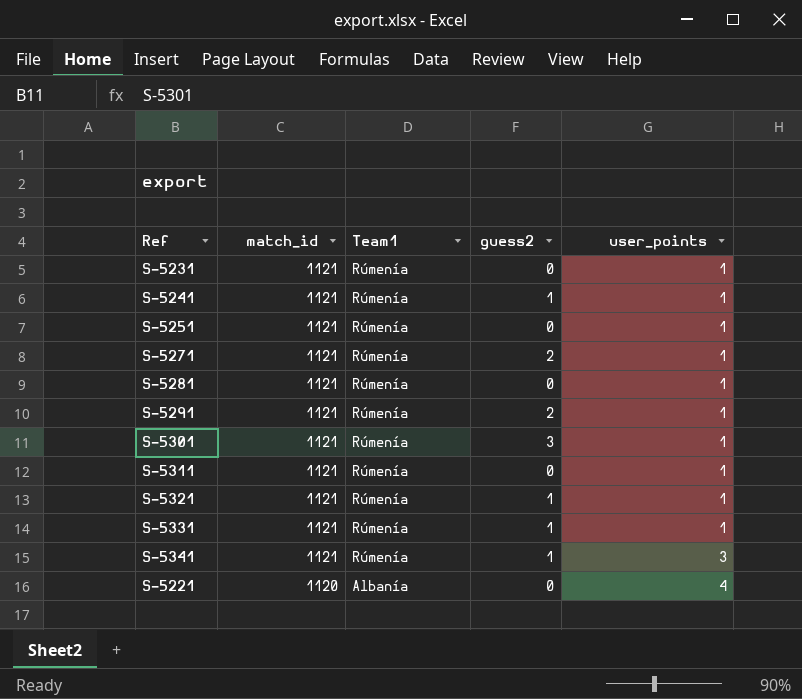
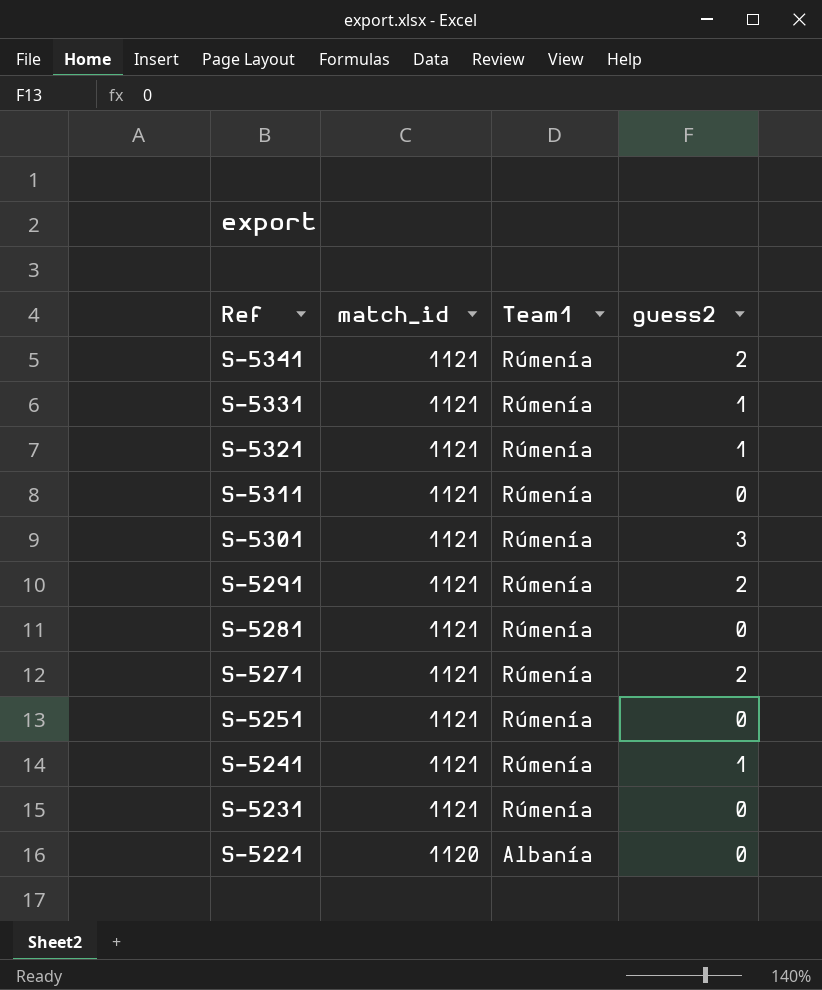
row order: match_id descending -> Ref descending
column user_points | position: 5 -> none
S-5341 | guess2: 1 -> 2

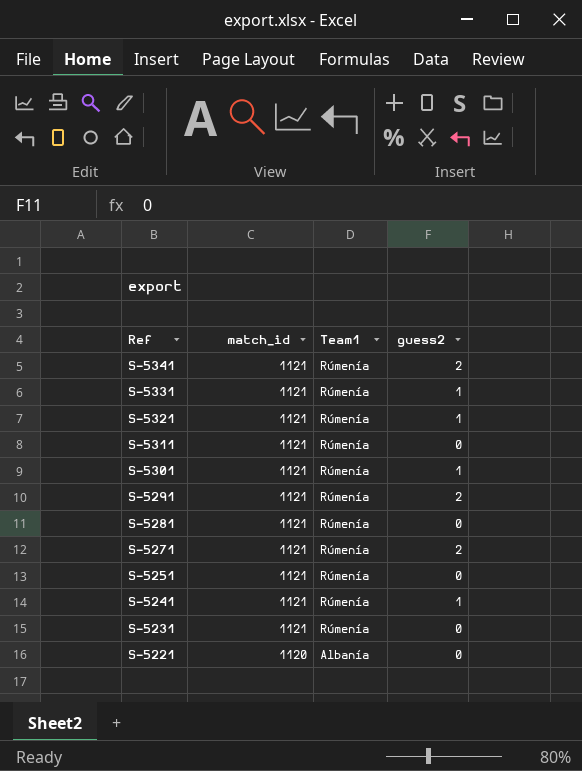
S-5301 | guess2: 3 -> 1

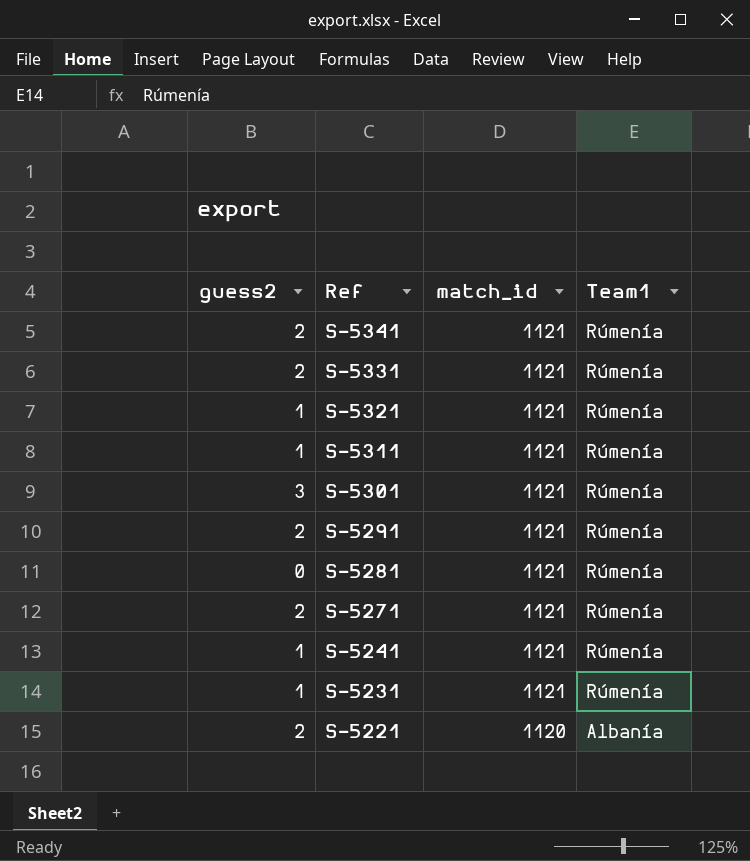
column guess2 | position: 4 -> 1
row S-5251: 1121 | Rúmenía | 0 -> none
S-5331 | guess2: 1 -> 2
S-5311 | guess2: 0 -> 1
S-5301 | guess2: 1 -> 3
S-5231 | guess2: 0 -> 1
S-5221 | guess2: 0 -> 2

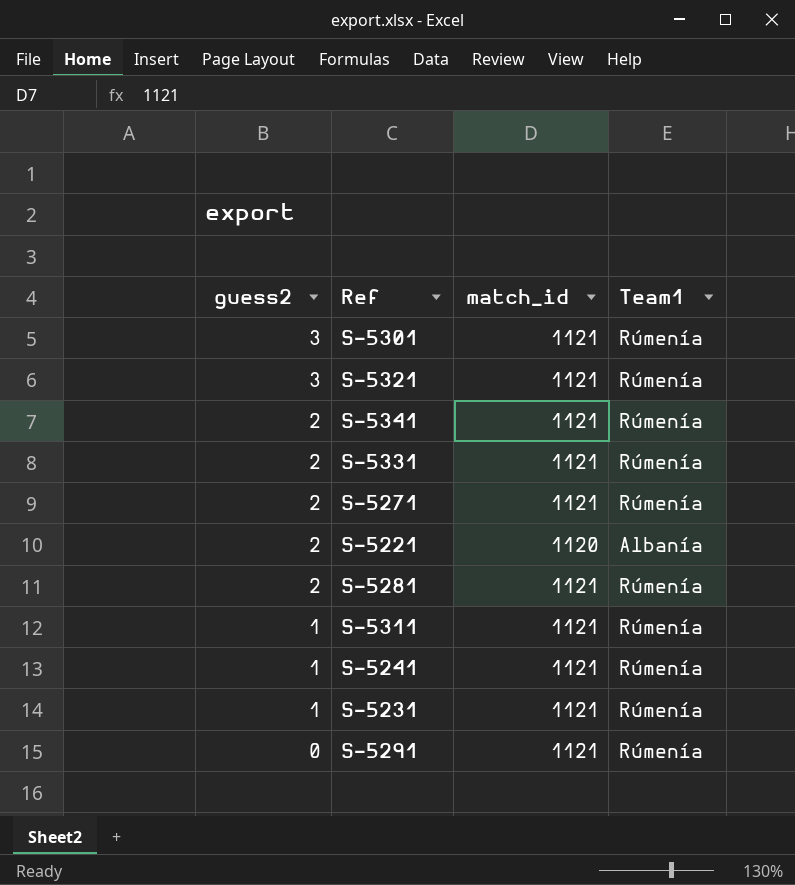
row order: Ref descending -> guess2 descending
S-5321 | guess2: 1 -> 3
S-5281 | guess2: 0 -> 2
S-5291 | guess2: 2 -> 0

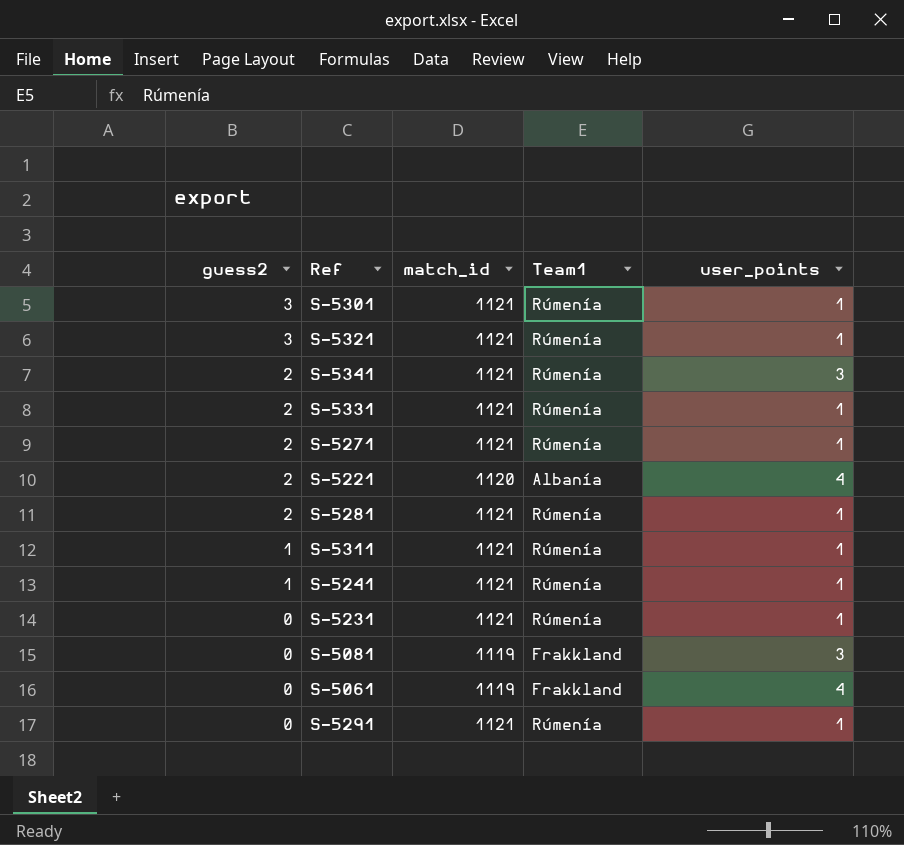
column user_points | position: none -> 5
S-5231 | guess2: 1 -> 0
row S-5081: none -> 0 | 1119 | Frakkland | 3
row S-5061: none -> 0 | 1119 | Frakkland | 4

